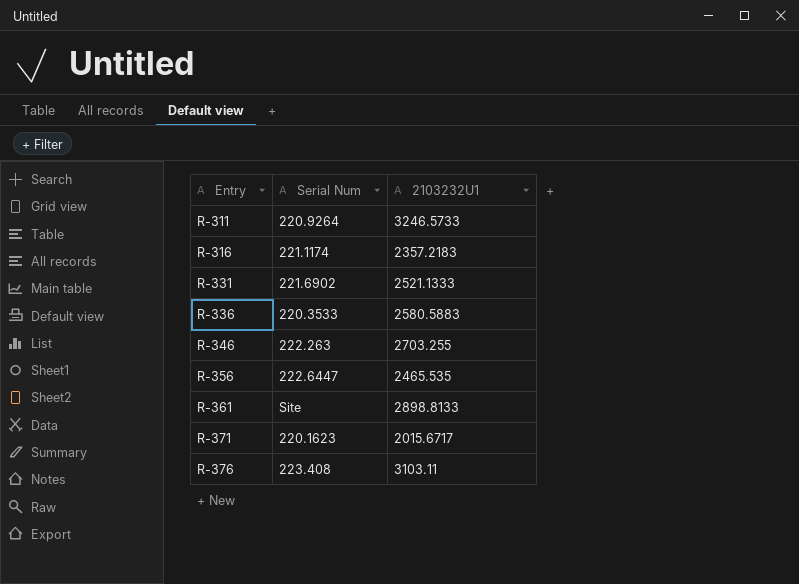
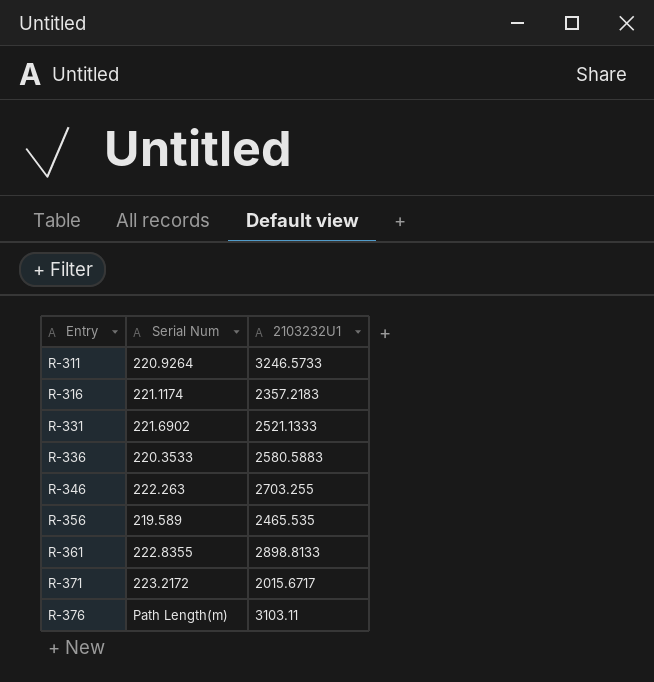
R-356 | Serial Num: 222.6447 -> 219.589
R-361 | Serial Num: Site -> 222.8355
R-371 | Serial Num: 220.1623 -> 223.2172
R-376 | Serial Num: 223.408 -> Path Length(m)

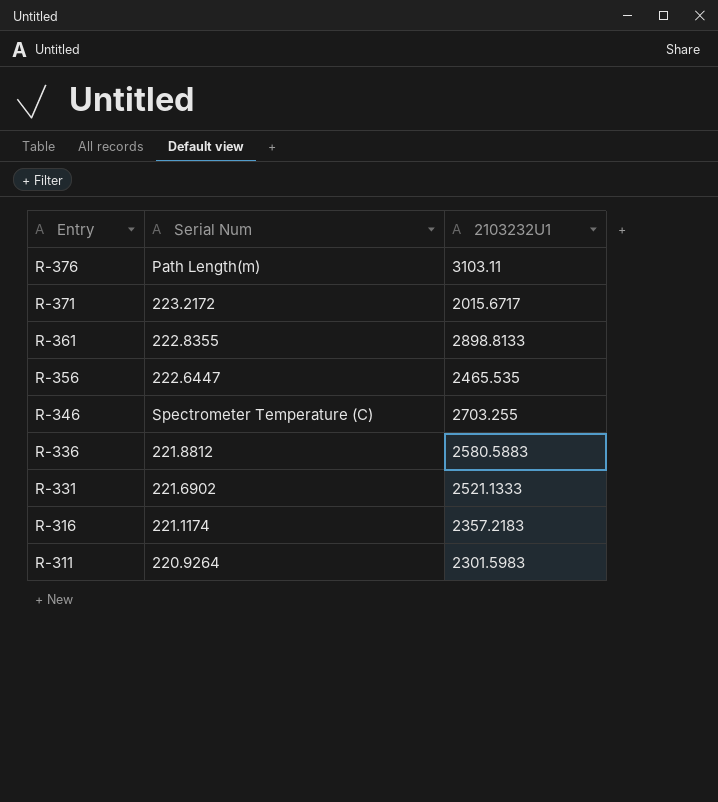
row order: Entry ascending -> Entry descending
R-356 | Serial Num: 219.589 -> 222.6447
R-346 | Serial Num: 222.263 -> Spectrometer Temperature (C)
R-336 | Serial Num: 220.3533 -> 221.8812
R-311 | 2103232U1: 3246.5733 -> 2301.5983

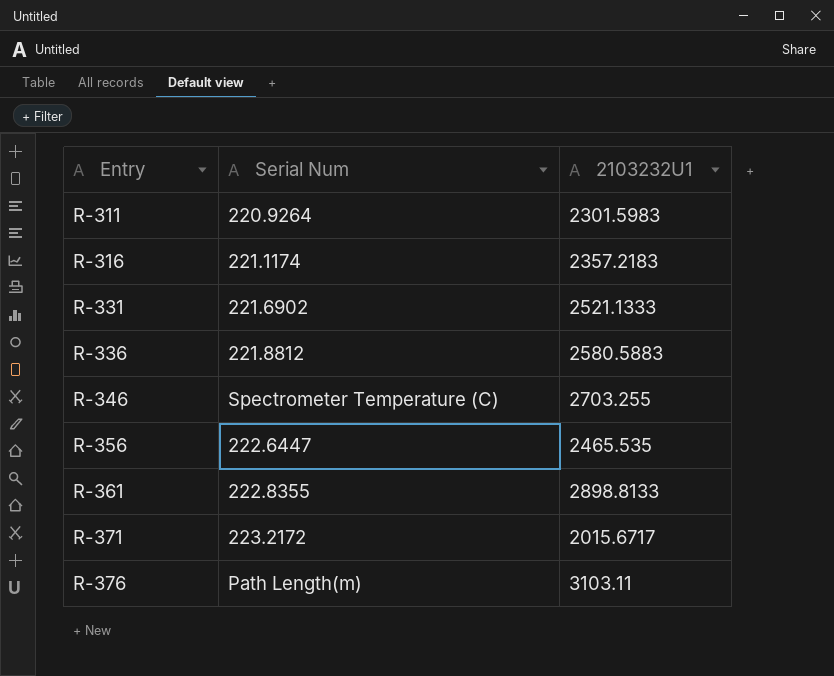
row order: Entry descending -> Entry ascending

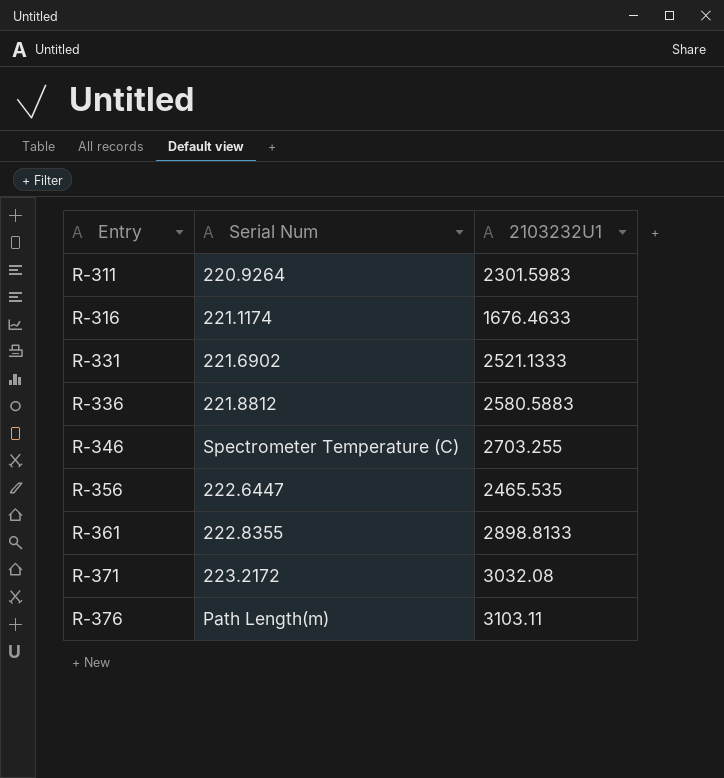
R-316 | 2103232U1: 2357.2183 -> 1676.4633
R-371 | 2103232U1: 2015.6717 -> 3032.08

